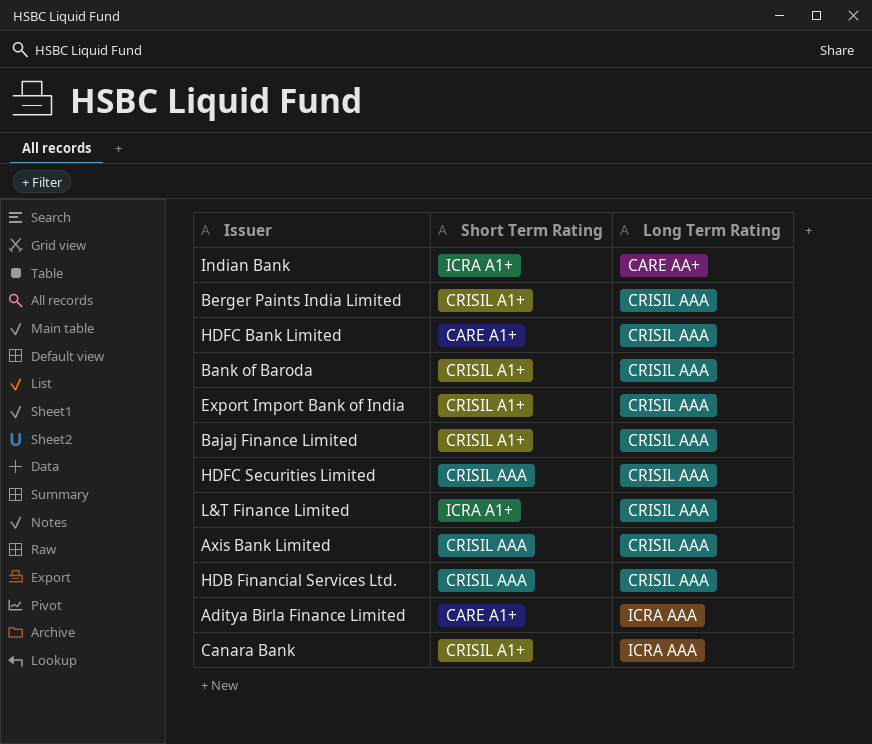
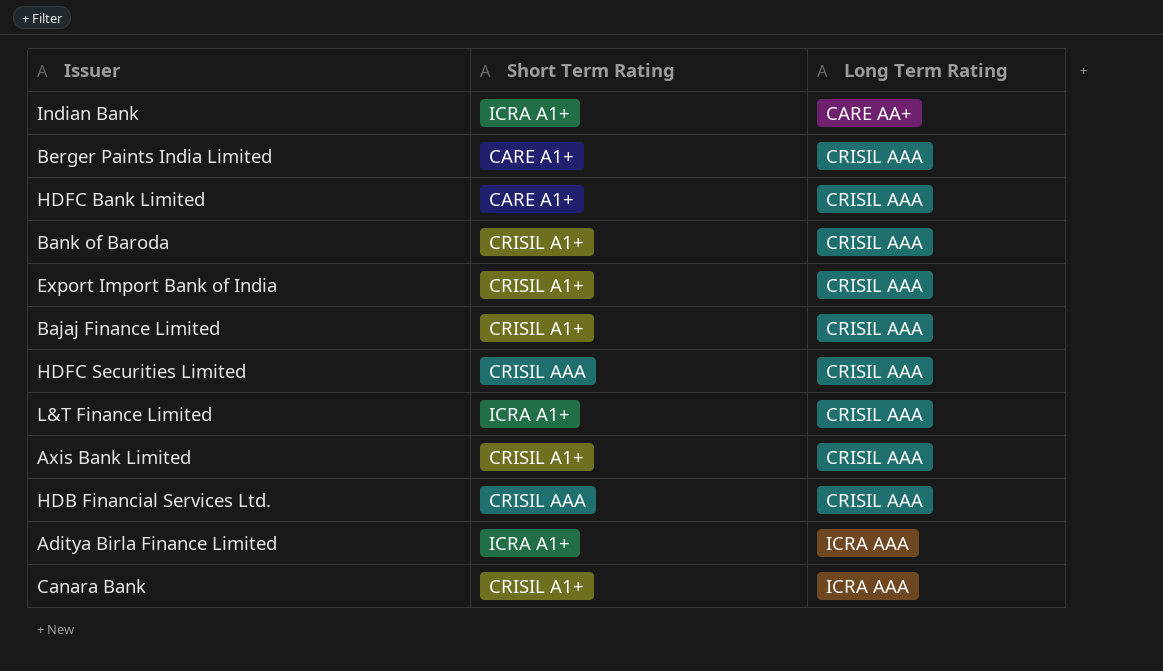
Berger Paints India Limited | Short Term Rating: CRISIL A1+ -> CARE A1+
Axis Bank Limited | Short Term Rating: CRISIL AAA -> CRISIL A1+
Aditya Birla Finance Limited | Short Term Rating: CARE A1+ -> ICRA A1+

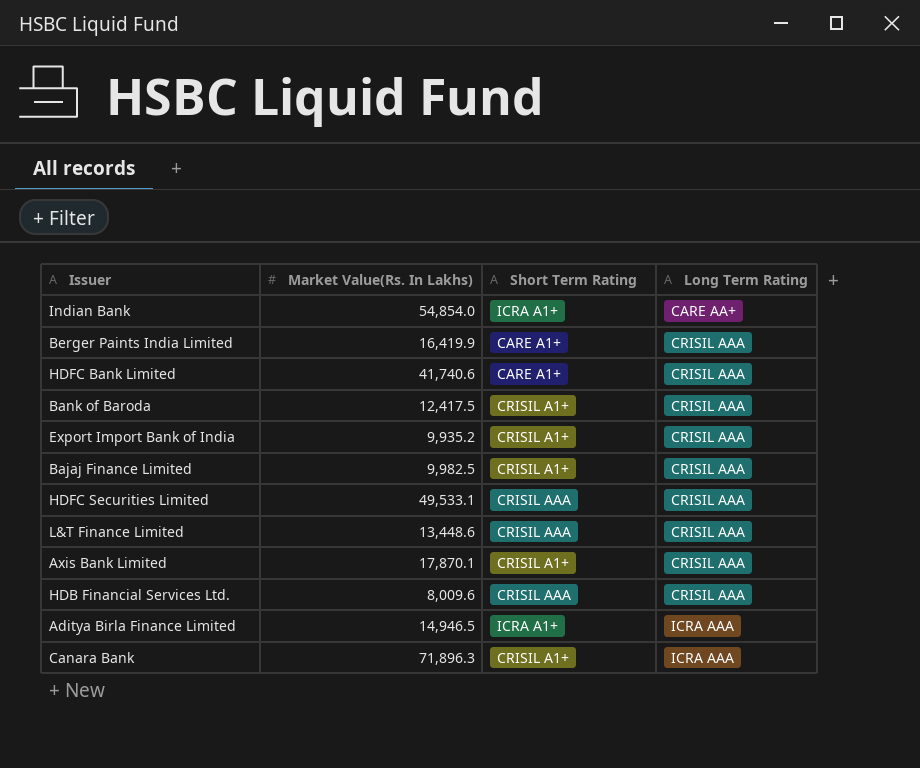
column Market Value(Rs. In Lakhs) | position: none -> 2
L&T Finance Limited | Short Term Rating: ICRA A1+ -> CRISIL AAA

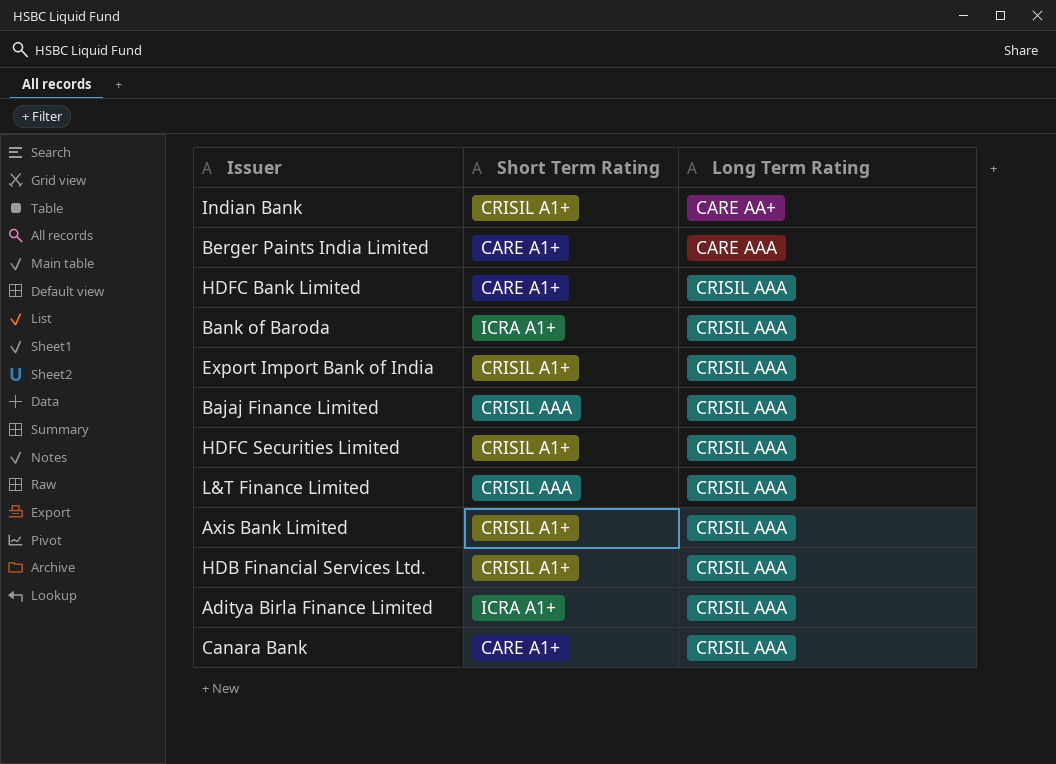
column Market Value(Rs. In Lakhs) | position: 2 -> none
Indian Bank | Short Term Rating: ICRA A1+ -> CRISIL A1+
Berger Paints India Limited | Long Term Rating: CRISIL AAA -> CARE AAA
Bank of Baroda | Short Term Rating: CRISIL A1+ -> ICRA A1+
Bajaj Finance Limited | Short Term Rating: CRISIL A1+ -> CRISIL AAA
HDFC Securities Limited | Short Term Rating: CRISIL AAA -> CRISIL A1+
HDB Financial Services Ltd. | Short Term Rating: CRISIL AAA -> CRISIL A1+
Aditya Birla Finance Limited | Long Term Rating: ICRA AAA -> CRISIL AAA
Canara Bank | Short Term Rating: CRISIL A1+ -> CARE A1+
Canara Bank | Long Term Rating: ICRA AAA -> CRISIL AAA

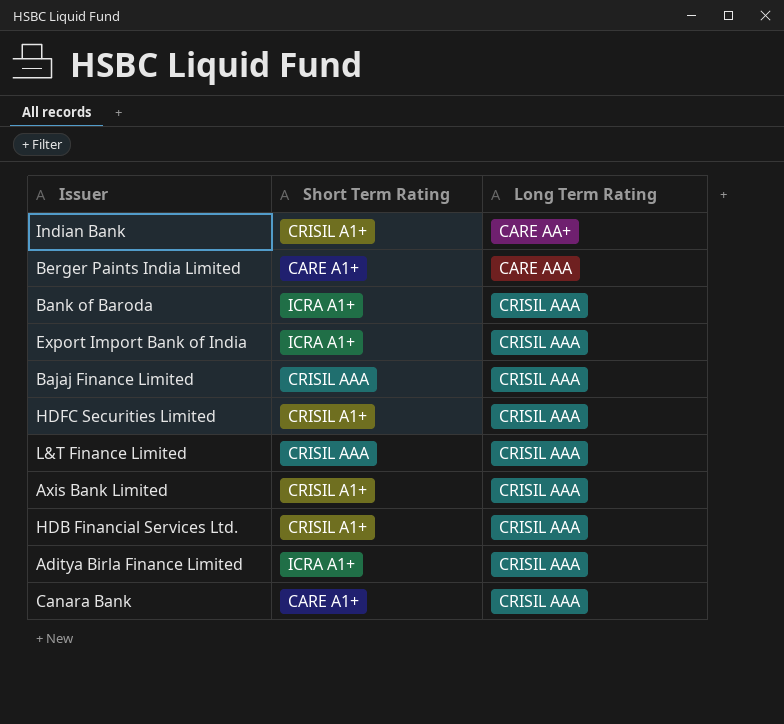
row HDFC Bank Limited: CARE A1+ | CRISIL AAA -> none
Export Import Bank of India | Short Term Rating: CRISIL A1+ -> ICRA A1+

